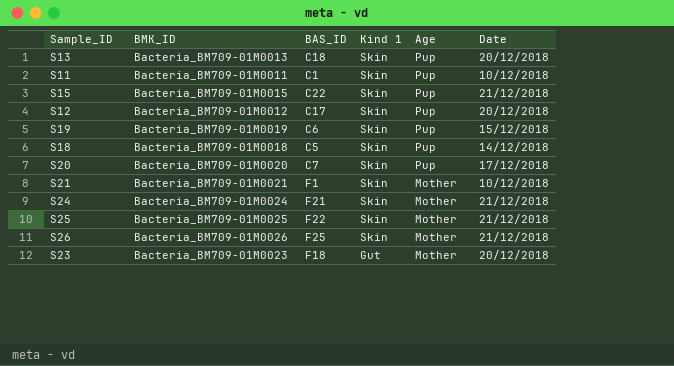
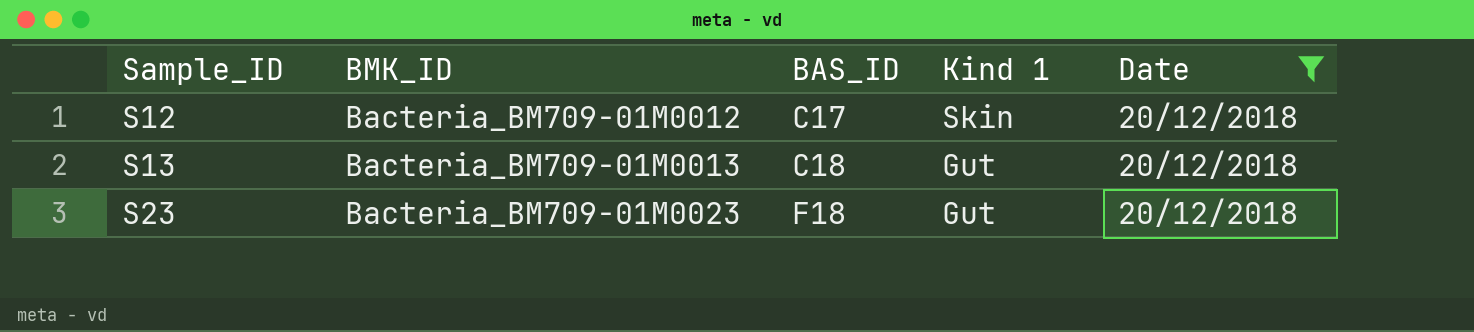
filter: none -> Date = 20/12/2018
row order: Kind 1 descending -> Sample_ID ascending
column Age | position: 5 -> none
S13 | Kind 1: Skin -> Gut

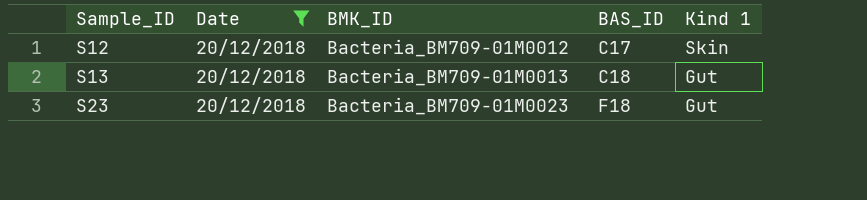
column Date | position: 5 -> 2

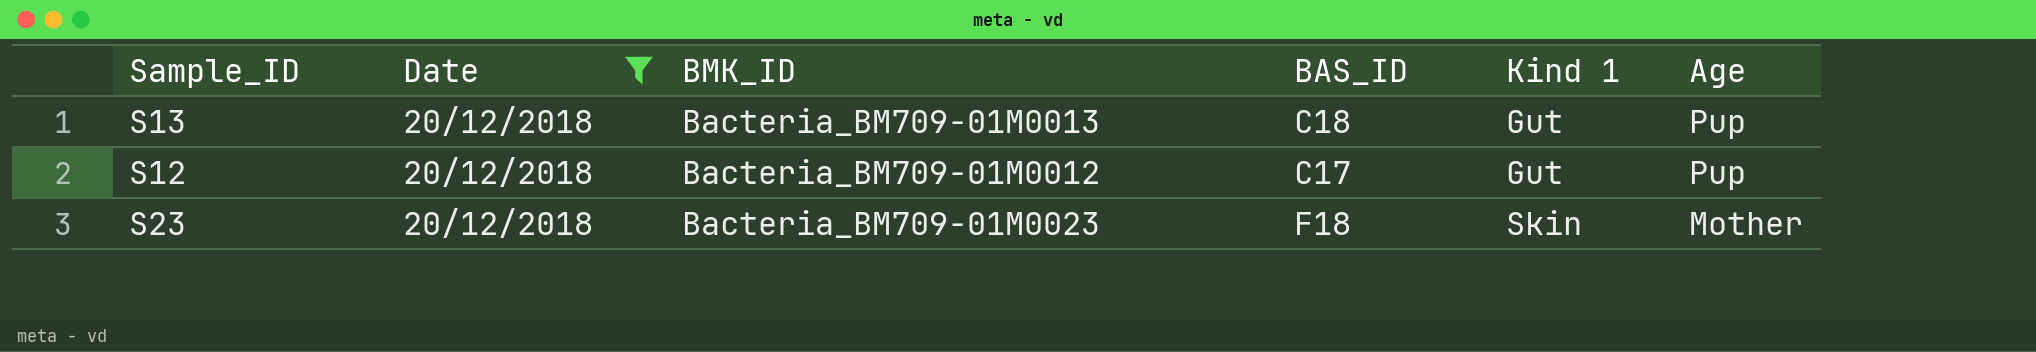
row order: Sample_ID ascending -> Kind 1 ascending
column Age | position: none -> 6
S12 | Kind 1: Skin -> Gut
S23 | Kind 1: Gut -> Skin

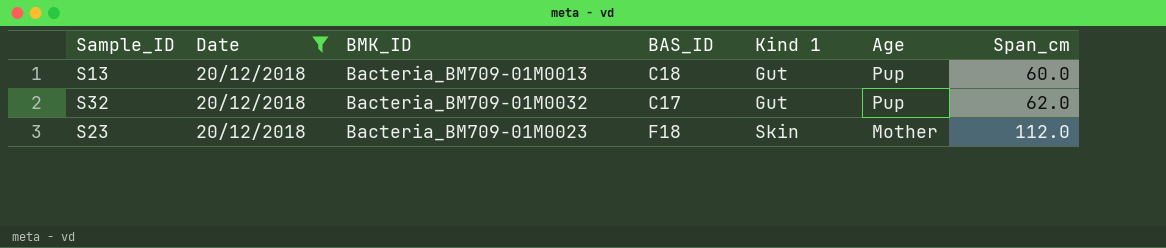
column Span_cm | position: none -> 7
row S12: 20/12/2018 | Bacteria_BM709-01M0012 | C17 | Gut | Pup -> none
row S32: none -> 20/12/2018 | Bacteria_BM709-01M0032 | C17 | Gut | Pup | 62.0

